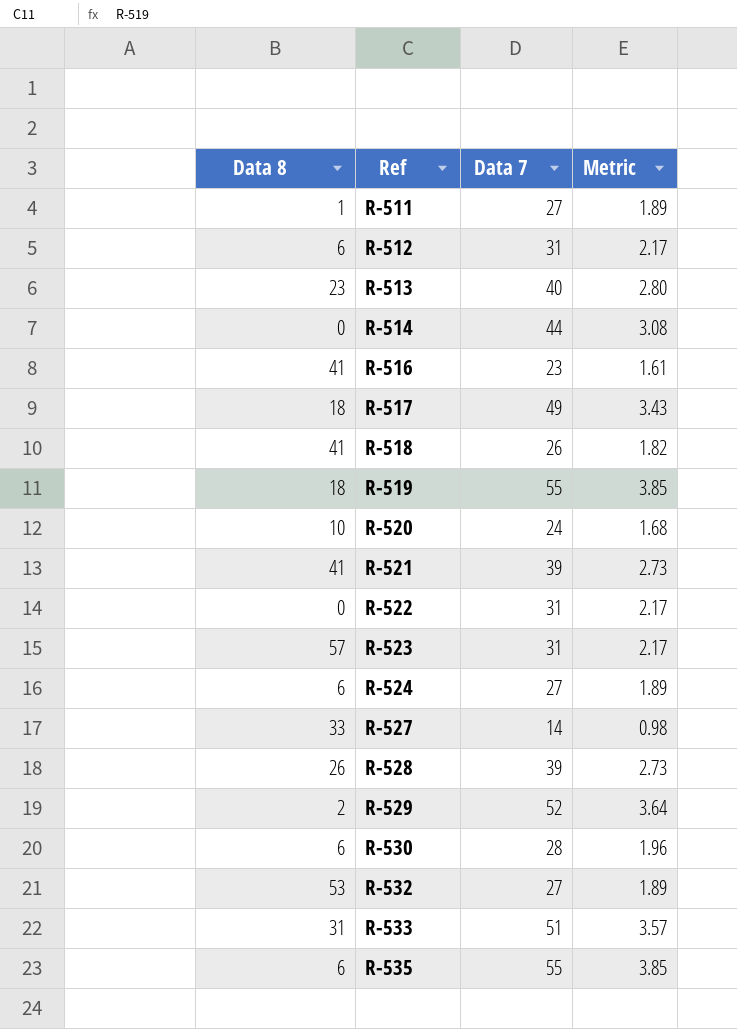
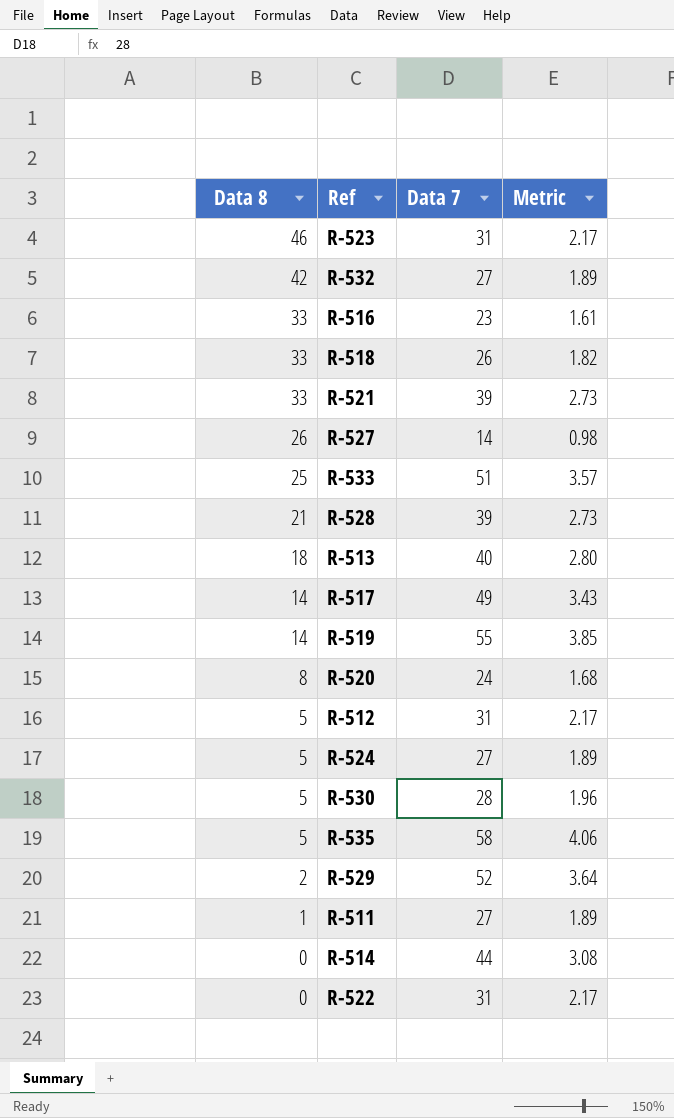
row order: Ref ascending -> Data 8 descending
R-523 | Data 8: 57 -> 46
R-532 | Data 8: 53 -> 42
R-516 | Data 8: 41 -> 33
R-518 | Data 8: 41 -> 33
R-521 | Data 8: 41 -> 33
R-527 | Data 8: 33 -> 26
R-533 | Data 8: 31 -> 25
R-528 | Data 8: 26 -> 21
R-513 | Data 8: 23 -> 18
R-517 | Data 8: 18 -> 14
R-519 | Data 8: 18 -> 14
R-520 | Data 8: 10 -> 8
R-512 | Data 8: 6 -> 5
R-524 | Data 8: 6 -> 5
R-530 | Data 8: 6 -> 5
R-535 | Data 8: 6 -> 5
R-535 | Data 7: 55 -> 58
R-535 | Metric: 3.85 -> 4.06

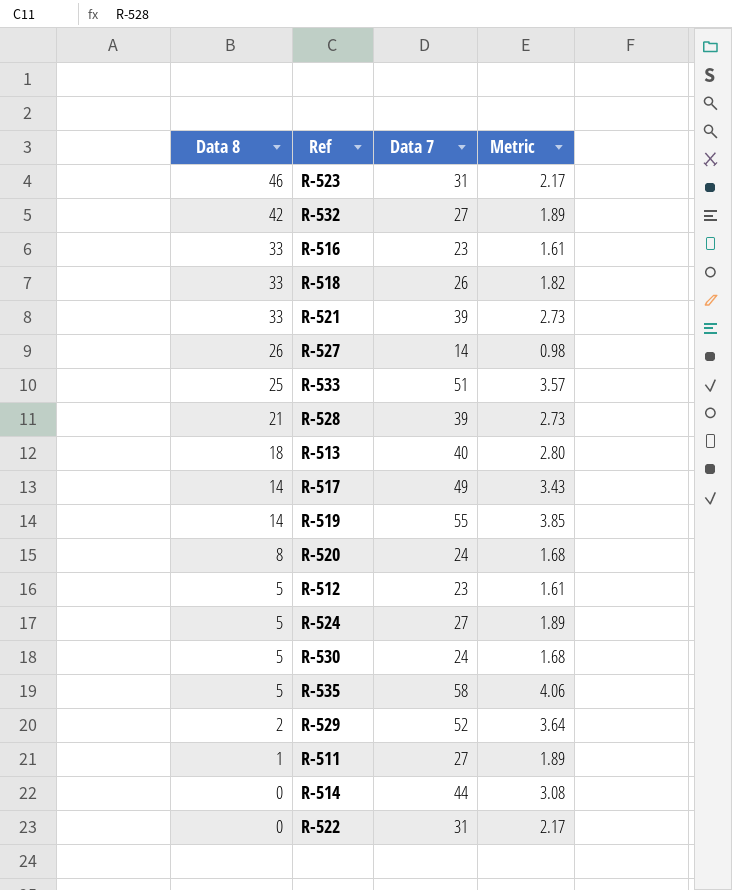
R-512 | Data 7: 31 -> 23
R-512 | Metric: 2.17 -> 1.61
R-530 | Data 7: 28 -> 24
R-530 | Metric: 1.96 -> 1.68

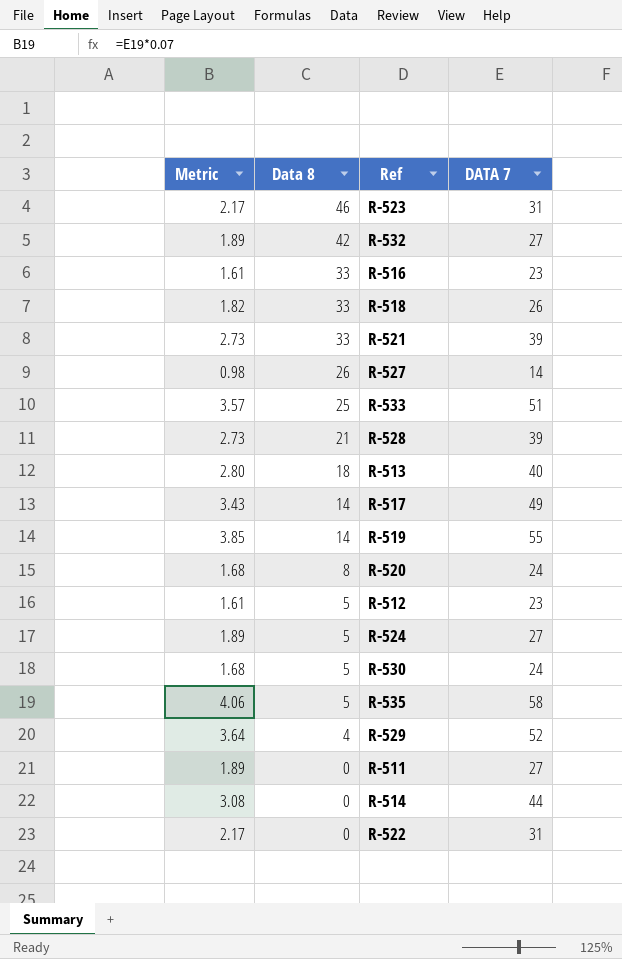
column Metric | position: 4 -> 1
column name: Data 7 -> DATA 7
R-529 | Data 8: 2 -> 4
R-511 | Data 8: 1 -> 0

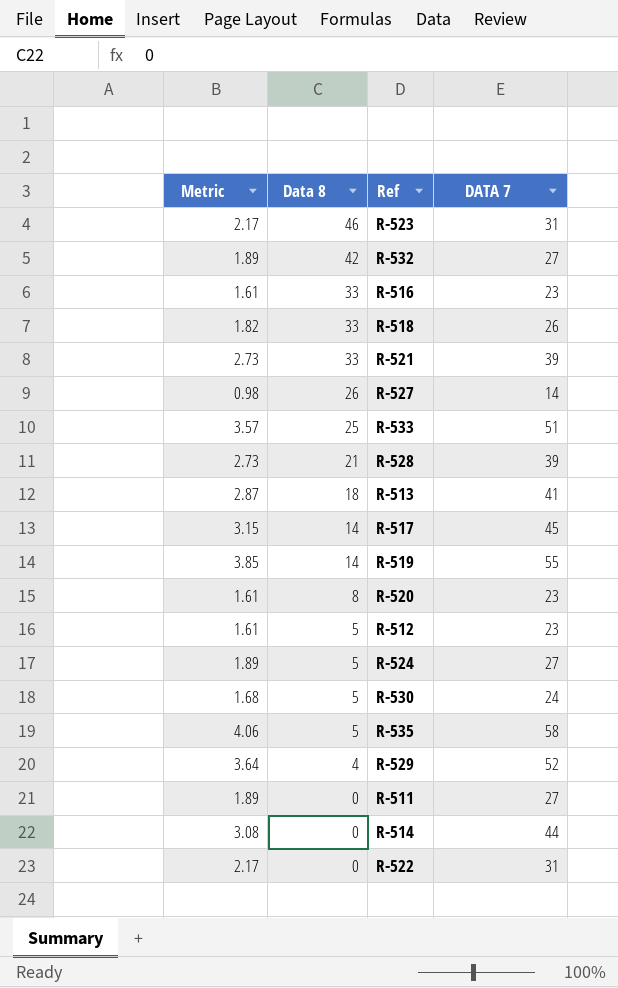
R-513 | Metric: 2.80 -> 2.87
R-513 | DATA 7: 40 -> 41
R-517 | Metric: 3.43 -> 3.15
R-517 | DATA 7: 49 -> 45
R-520 | Metric: 1.68 -> 1.61
R-520 | DATA 7: 24 -> 23

